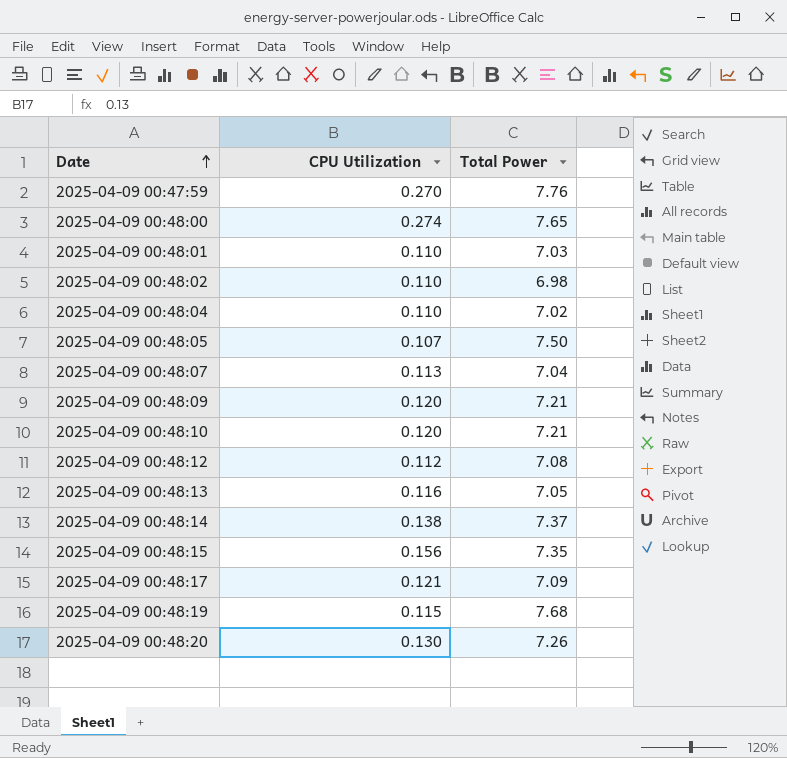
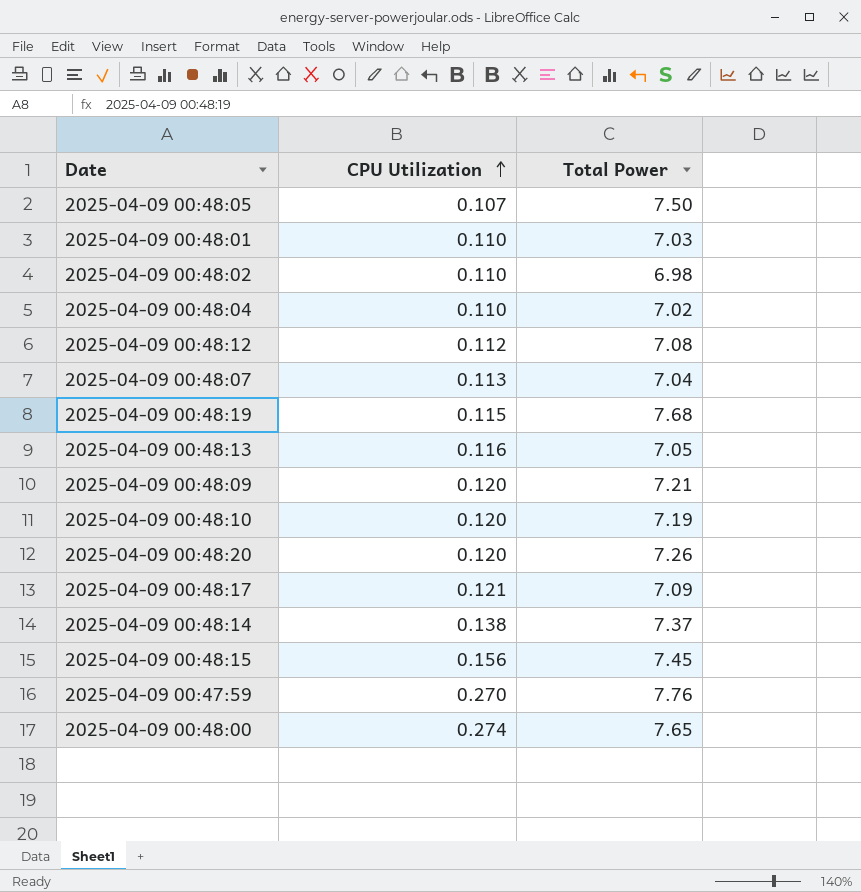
row order: Date ascending -> CPU Utilization ascending
2025-04-09 00:48:10 | Total Power: 7.21 -> 7.19
2025-04-09 00:48:20 | CPU Utilization: 0.130 -> 0.120
2025-04-09 00:48:15 | Total Power: 7.35 -> 7.45

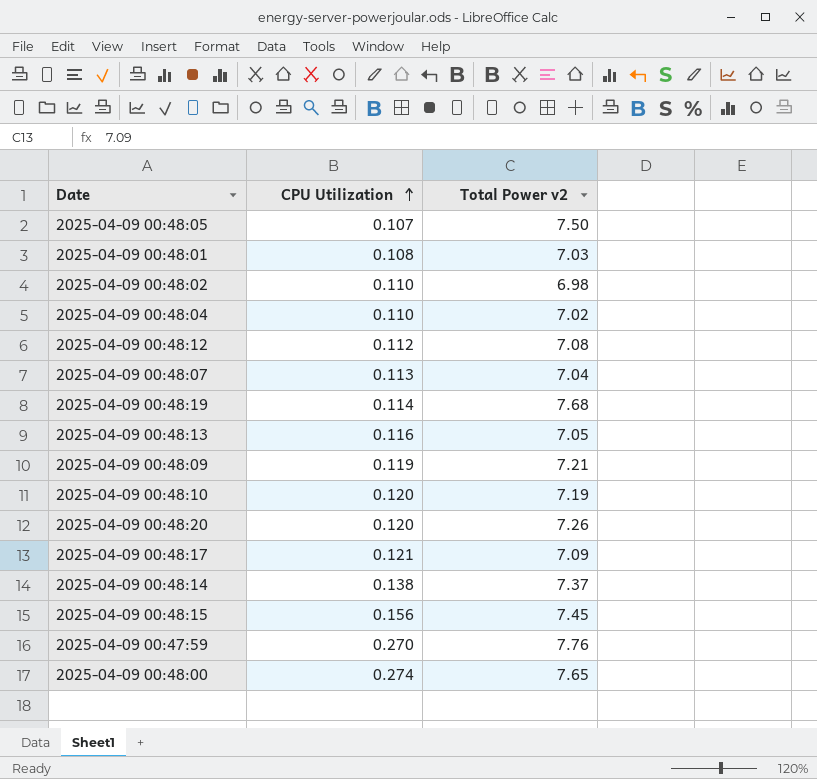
column name: Total Power -> Total Power v2
2025-04-09 00:48:01 | CPU Utilization: 0.110 -> 0.108
2025-04-09 00:48:19 | CPU Utilization: 0.115 -> 0.114
2025-04-09 00:48:09 | CPU Utilization: 0.120 -> 0.119

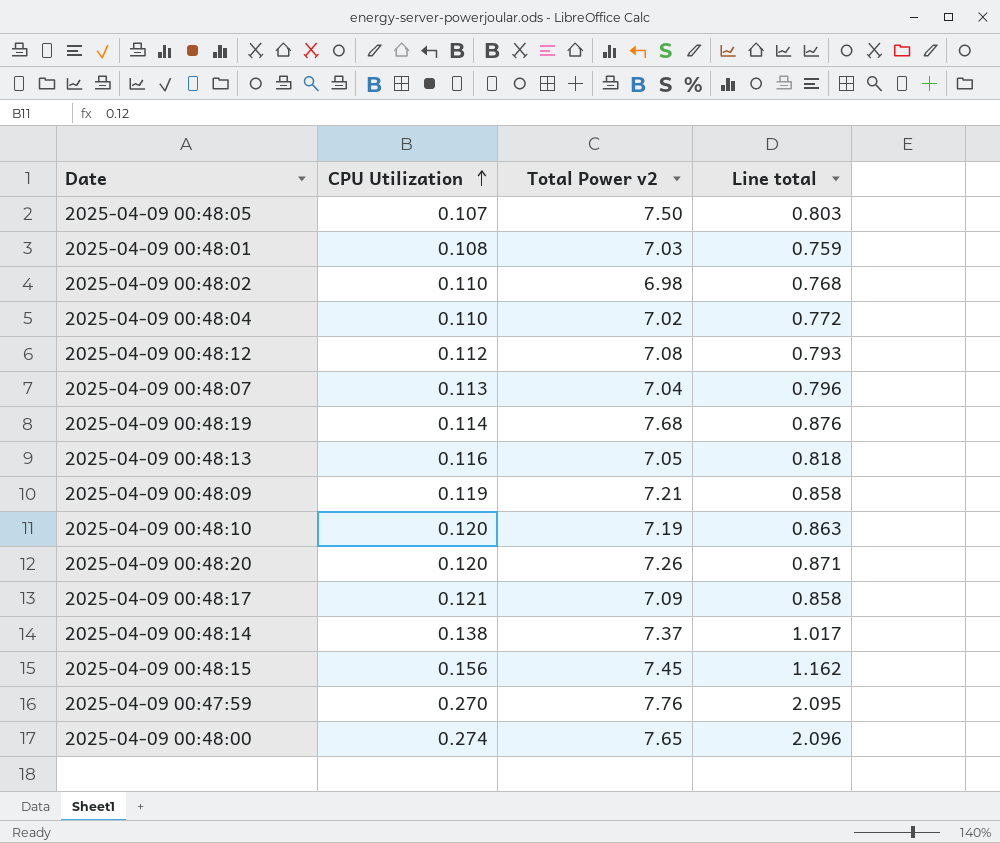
column Line total | formula: none -> [CPU Utilization] * [Total Power v2]

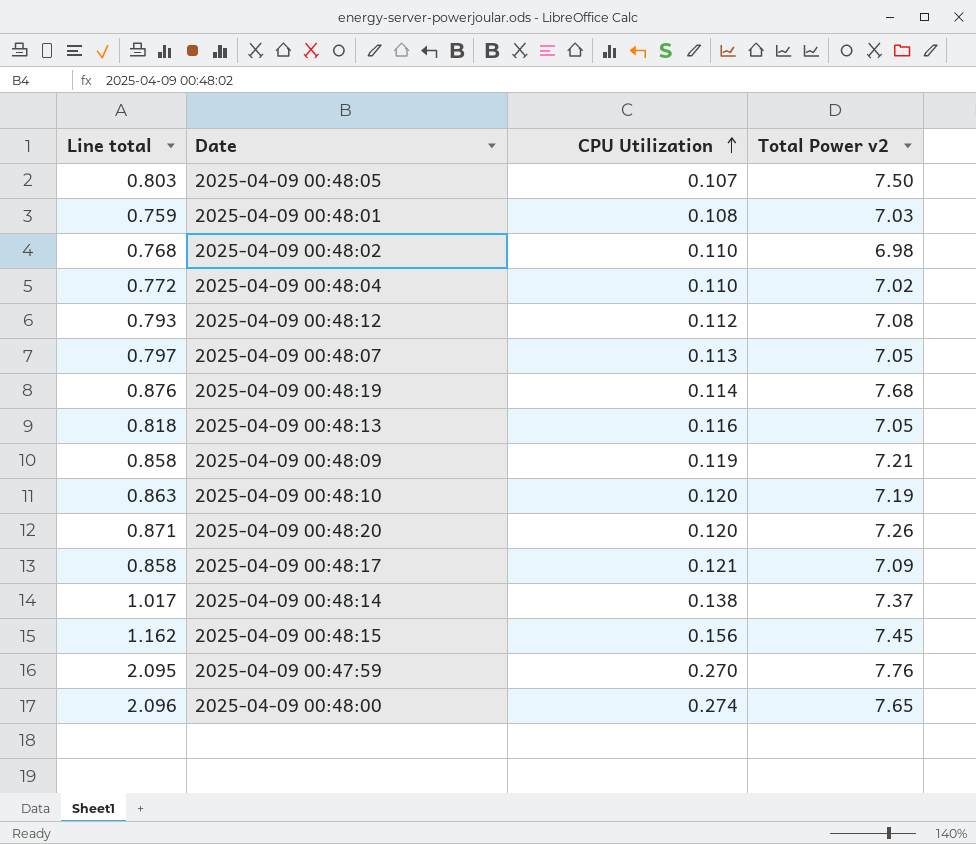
column Line total | position: 4 -> 1
2025-04-09 00:48:07 | Line total: 0.796 -> 0.797
2025-04-09 00:48:07 | Total Power v2: 7.04 -> 7.05

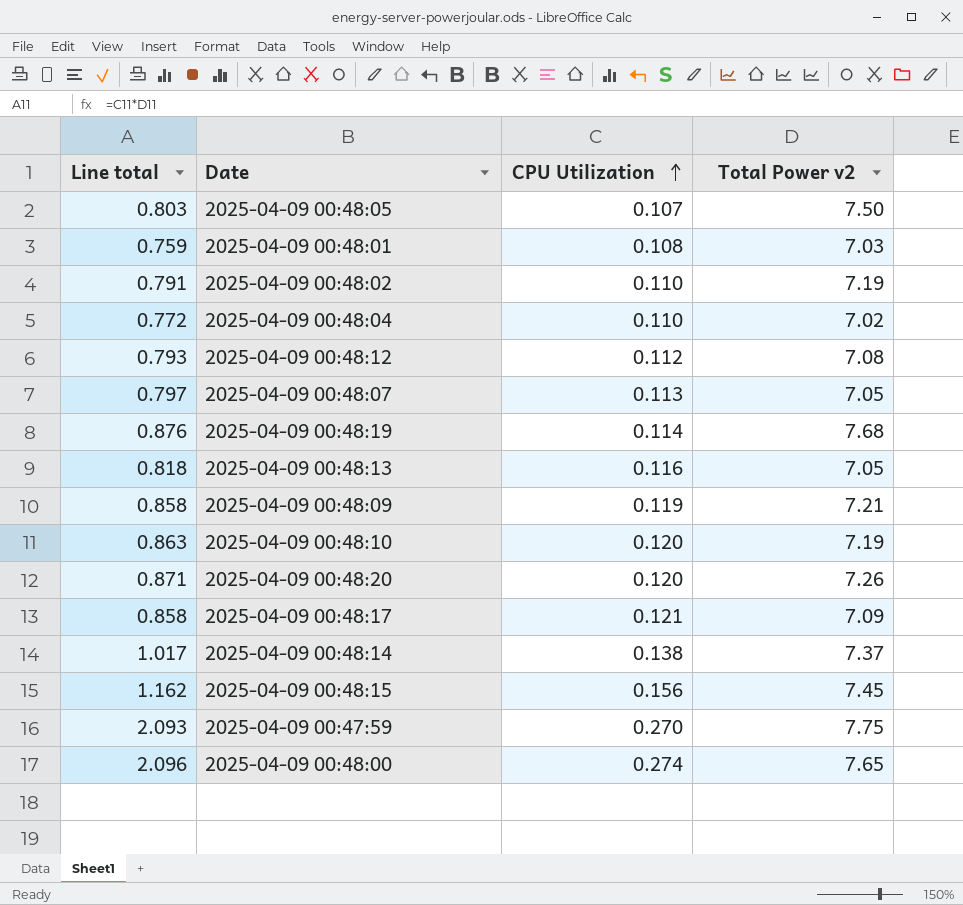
2025-04-09 00:48:02 | Line total: 0.768 -> 0.791
2025-04-09 00:48:02 | Total Power v2: 6.98 -> 7.19
2025-04-09 00:47:59 | Line total: 2.095 -> 2.093
2025-04-09 00:47:59 | Total Power v2: 7.76 -> 7.75

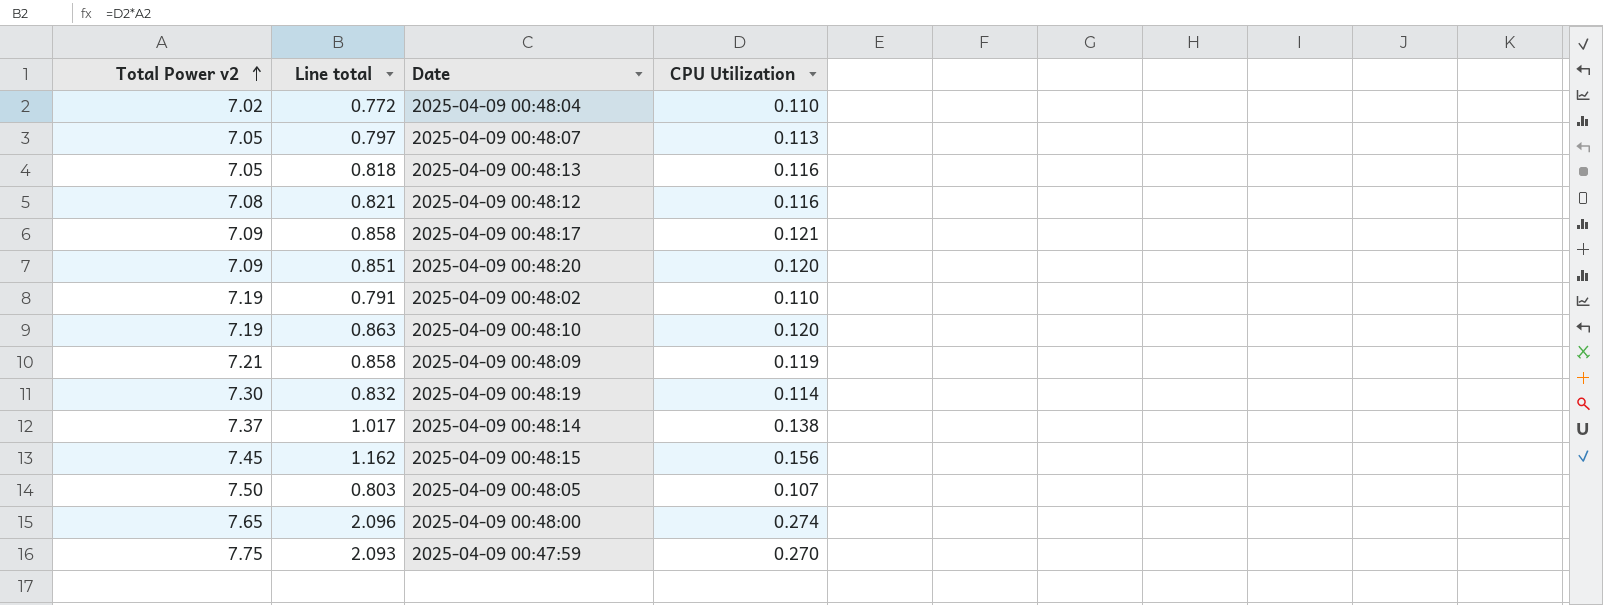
row order: CPU Utilization ascending -> Total Power v2 ascending
column Total Power v2 | position: 4 -> 1
row 2025-04-09 00:48:01: 0.759 | 0.108 | 7.03 -> none
2025-04-09 00:48:12 | Line total: 0.793 -> 0.821
2025-04-09 00:48:12 | CPU Utilization: 0.112 -> 0.116
2025-04-09 00:48:20 | Total Power v2: 7.26 -> 7.09
2025-04-09 00:48:20 | Line total: 0.871 -> 0.851
2025-04-09 00:48:19 | Total Power v2: 7.68 -> 7.30
2025-04-09 00:48:19 | Line total: 0.876 -> 0.832

